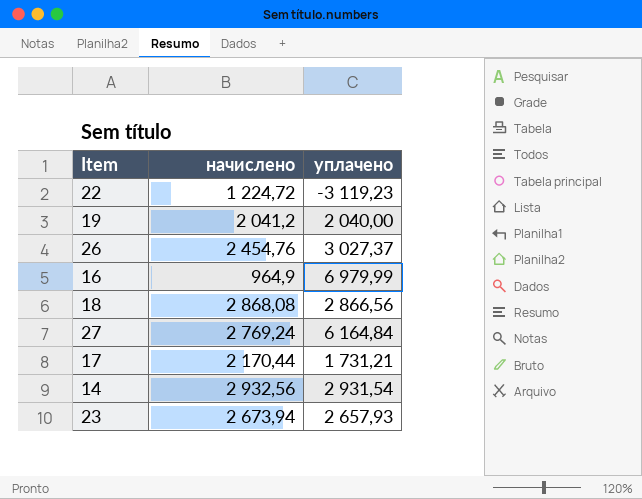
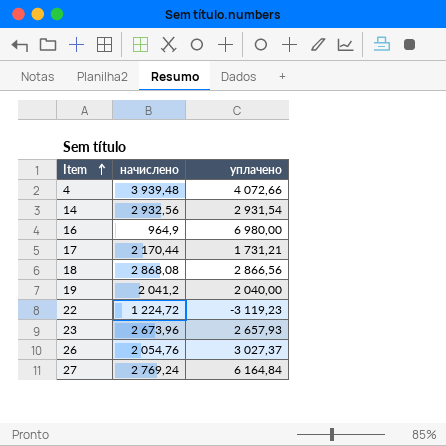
row order: none -> Item ascending
row 4: none -> 3 939,48 | 4 072,66
16 | уплачено: 6 979,99 -> 6 980,00
23 | начислено: 2 673,94 -> 2 673,96
26 | начислено: 2 454,76 -> 2 054,76

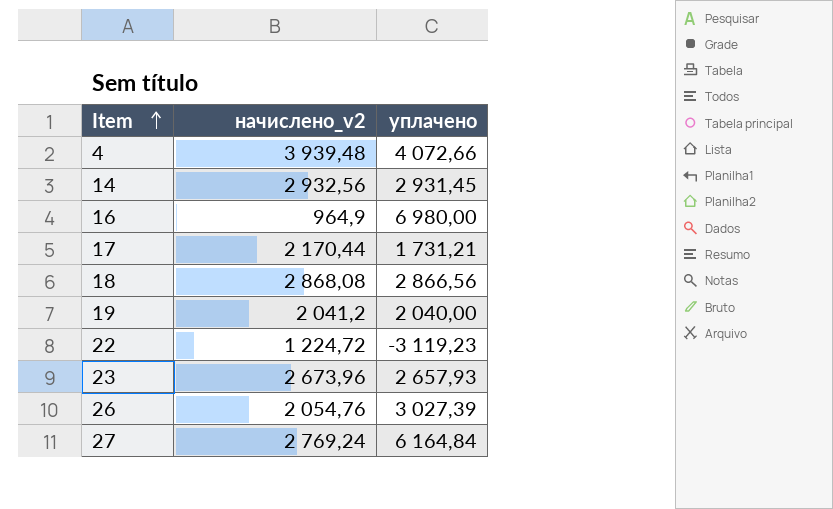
column name: начислено -> начислено_v2
14 | уплачено: 2 931,54 -> 2 931,45
26 | уплачено: 3 027,37 -> 3 027,39

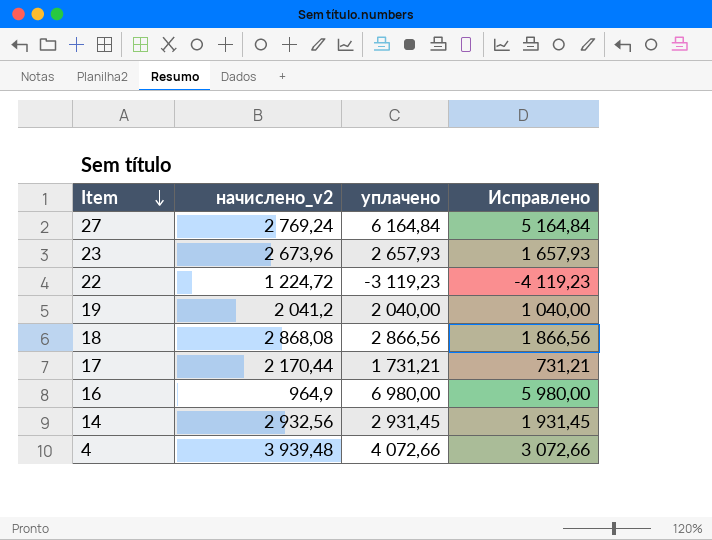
row order: Item ascending -> Item descending
column Исправлено | formula: none -> [уплачено] - 1000
row 26: 2 054,76 | 3 027,39 -> none

